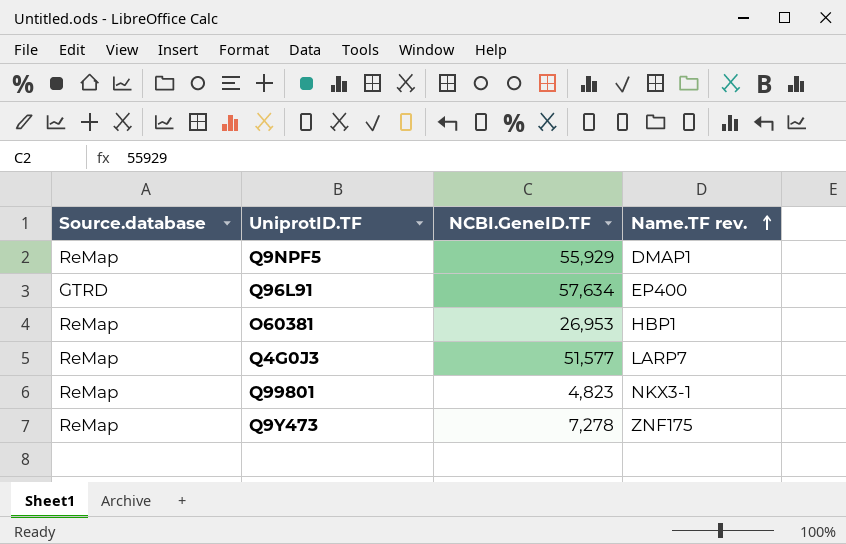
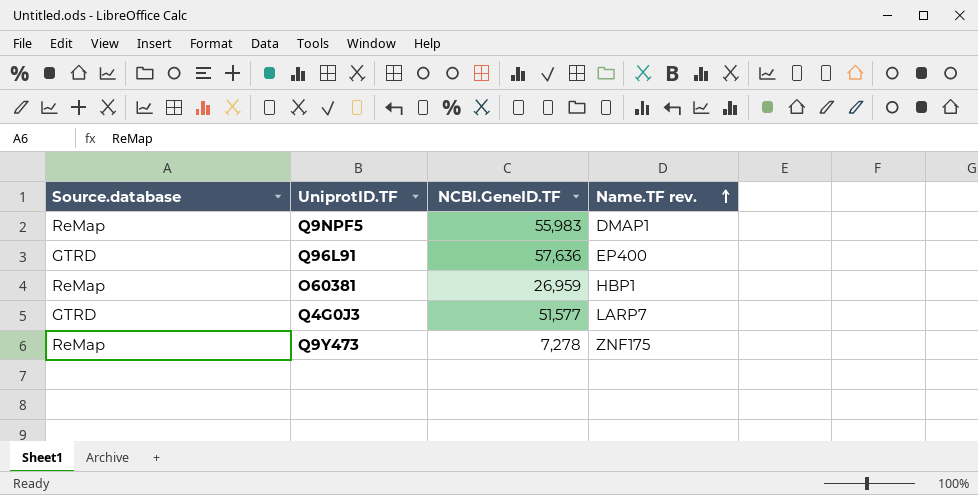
row Q99801: ReMap | 4,823 | NKX3-1 -> none
Q9NPF5 | NCBI.GeneID.TF: 55,929 -> 55,983
Q96L91 | NCBI.GeneID.TF: 57,634 -> 57,636
O60381 | NCBI.GeneID.TF: 26,953 -> 26,959
Q4G0J3 | Source.database: ReMap -> GTRD

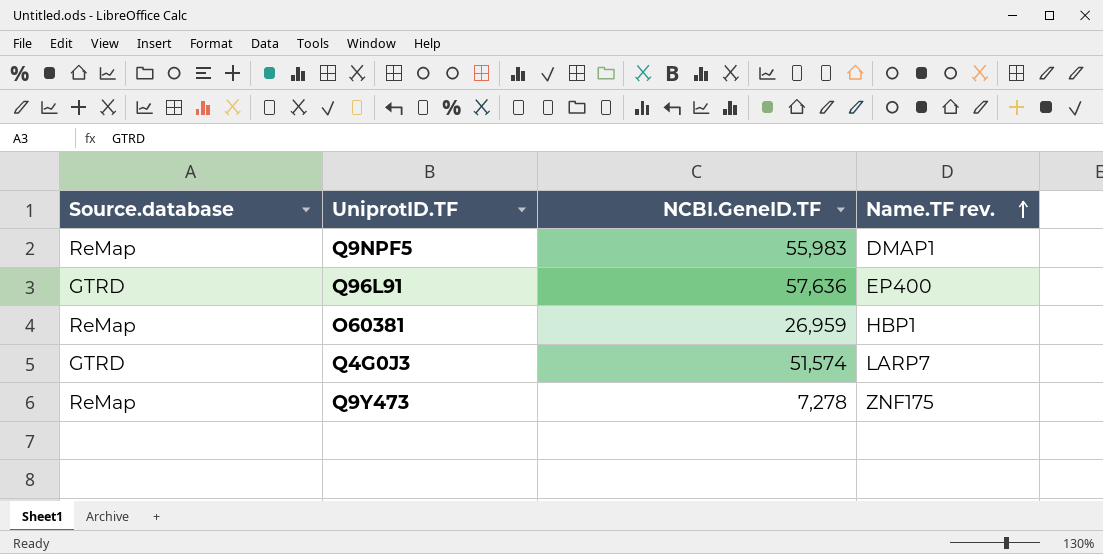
Q4G0J3 | NCBI.GeneID.TF: 51,577 -> 51,574

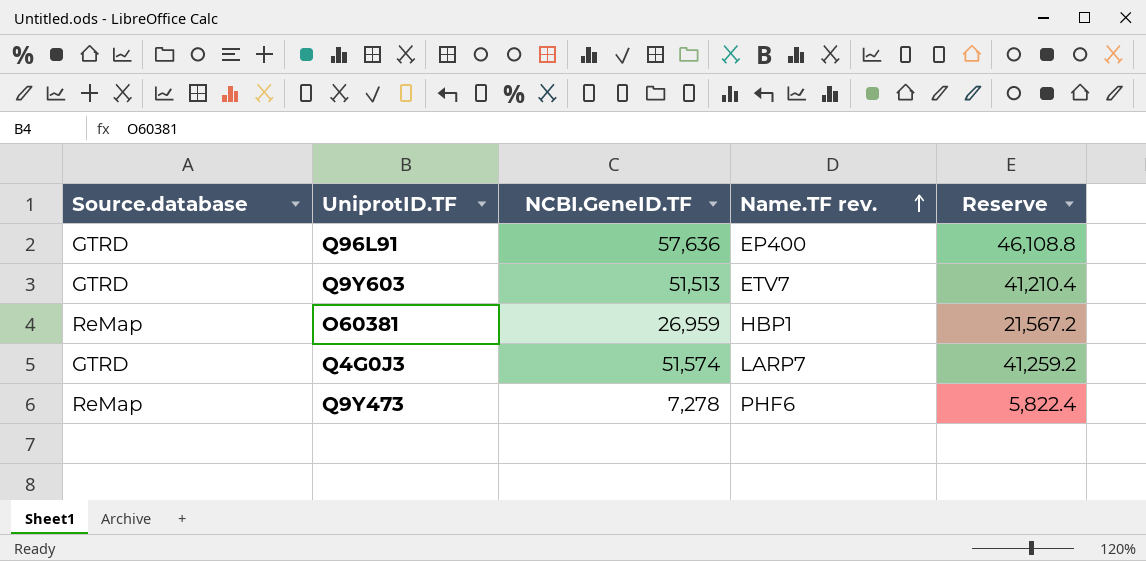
column Reserve | formula: none -> [NCBI.GeneID.TF] * 0.8
row Q9NPF5: ReMap | 55,983 | DMAP1 -> none
row Q9Y603: none -> GTRD | 51,513 | ETV7 | 41,210.4
Q9Y473 | Name.TF rev.: ZNF175 -> PHF6

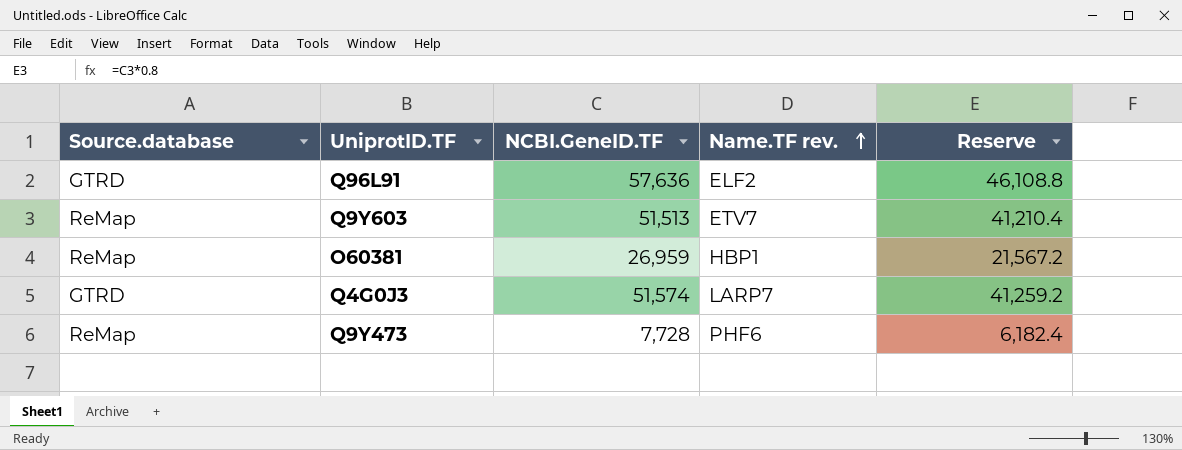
Q96L91 | Name.TF rev.: EP400 -> ELF2
Q9Y603 | Source.database: GTRD -> ReMap
Q9Y473 | NCBI.GeneID.TF: 7,278 -> 7,728
Q9Y473 | Reserve: 5,822.4 -> 6,182.4

